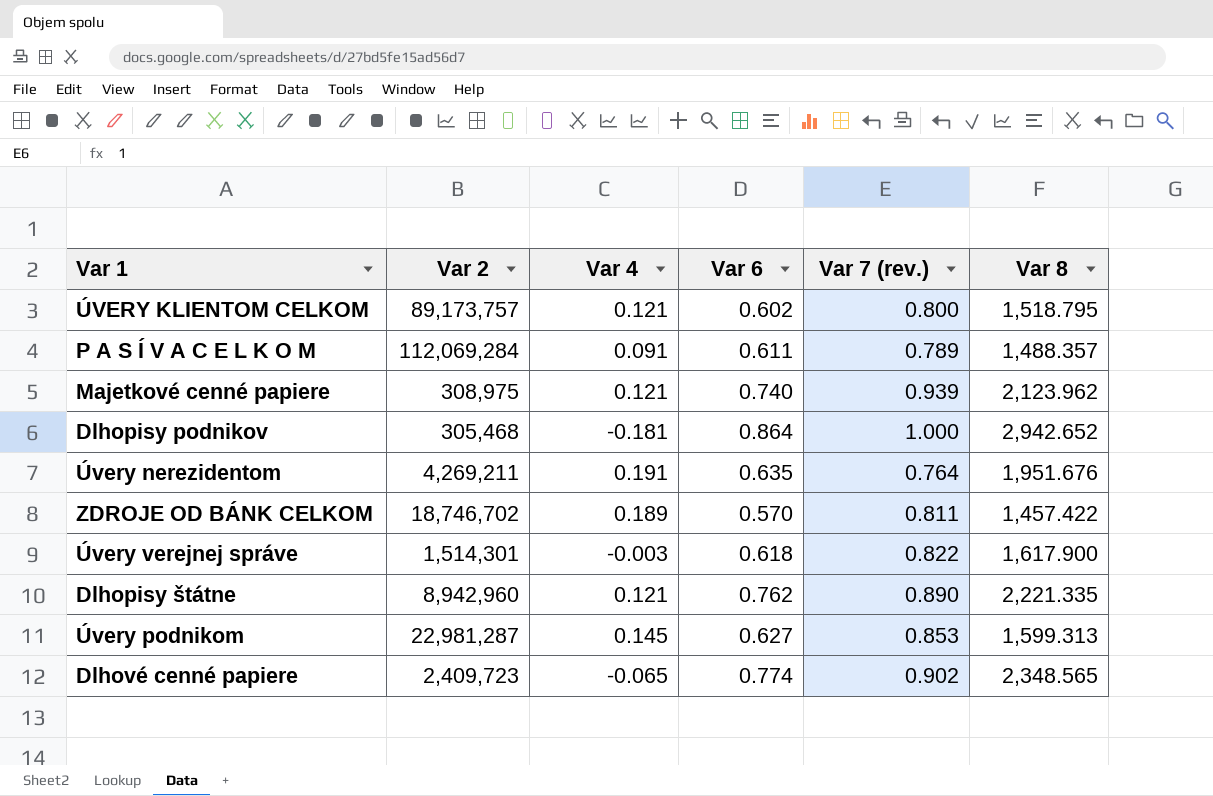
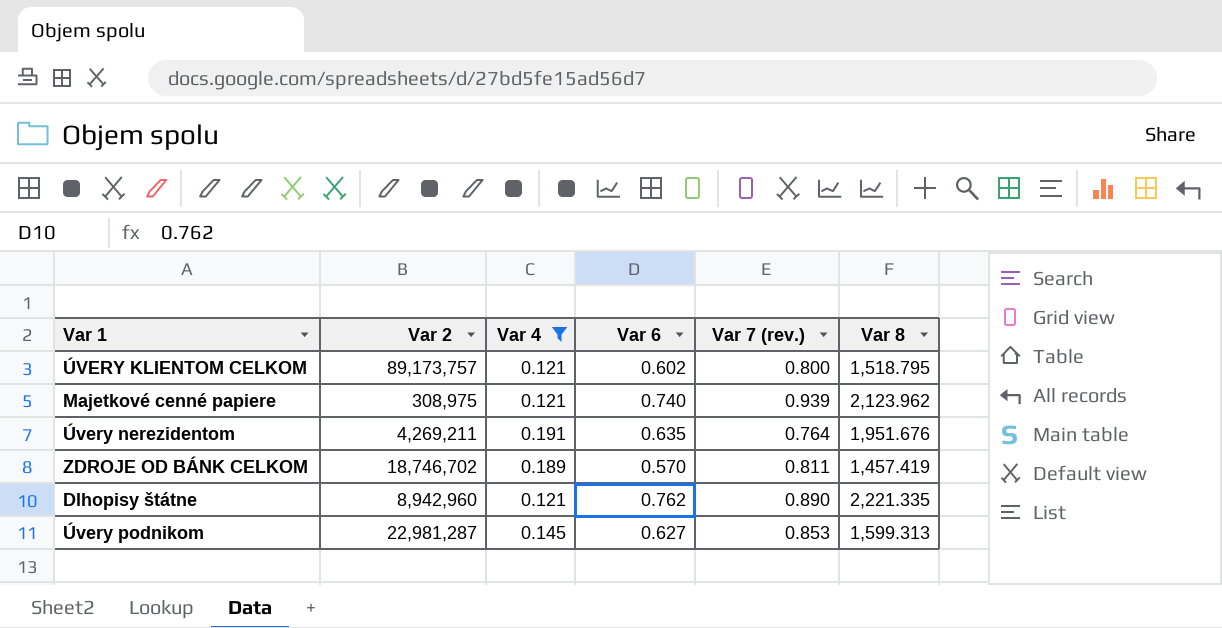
filter: none -> Var 4 >= 0.121
ZDROJE OD BÁNK CELKOM | Var 8: 1,457.422 -> 1,457.419

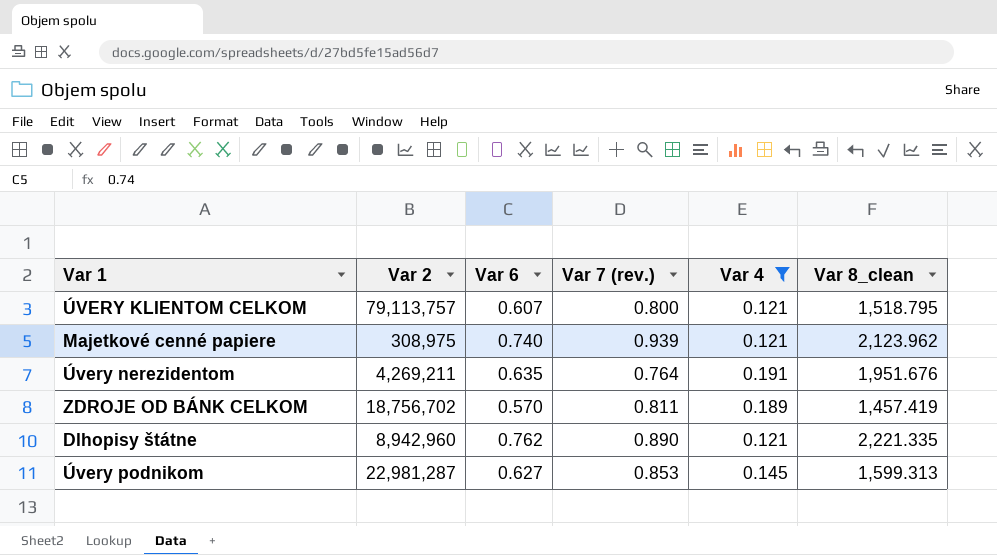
column Var 4 | position: 3 -> 5
column name: Var 8 -> Var 8_clean
ÚVERY KLIENTOM CELKOM | Var 2: 89,173,757 -> 79,113,757
ÚVERY KLIENTOM CELKOM | Var 6: 0.602 -> 0.607
ZDROJE OD BÁNK CELKOM | Var 2: 18,746,702 -> 18,756,702

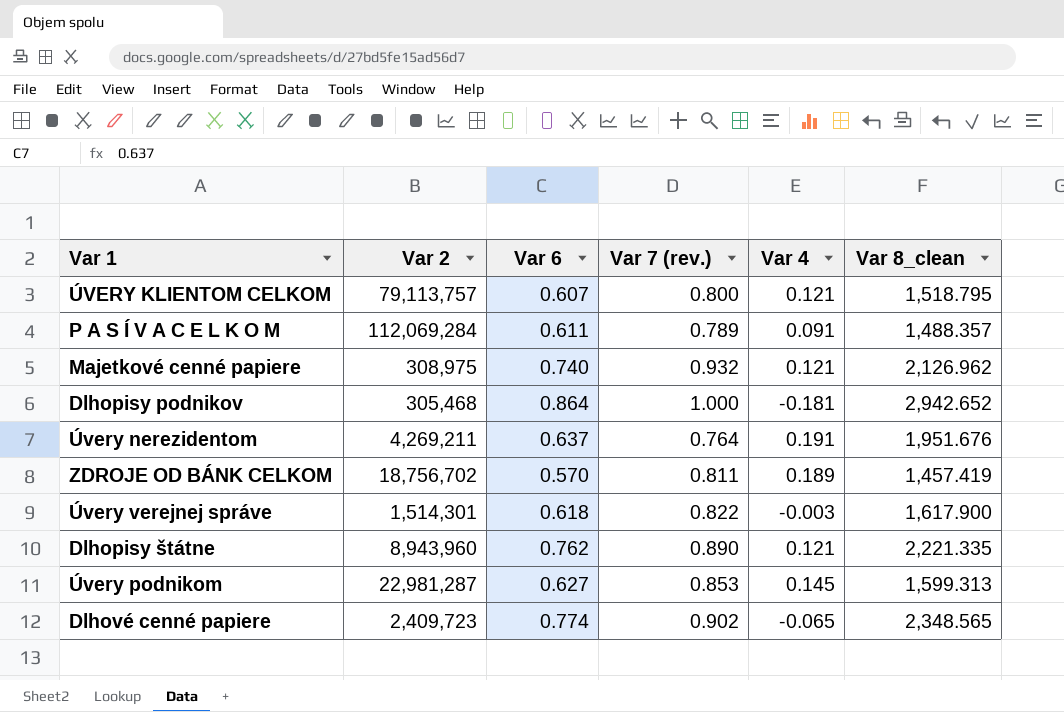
filter: Var 4 >= 0.121 -> none
Majetkové cenné papiere | Var 7 (rev.): 0.939 -> 0.932
Majetkové cenné papiere | Var 8_clean: 2,123.962 -> 2,126.962
Úvery nerezidentom | Var 6: 0.635 -> 0.637
Dlhopisy štátne | Var 2: 8,942,960 -> 8,943,960

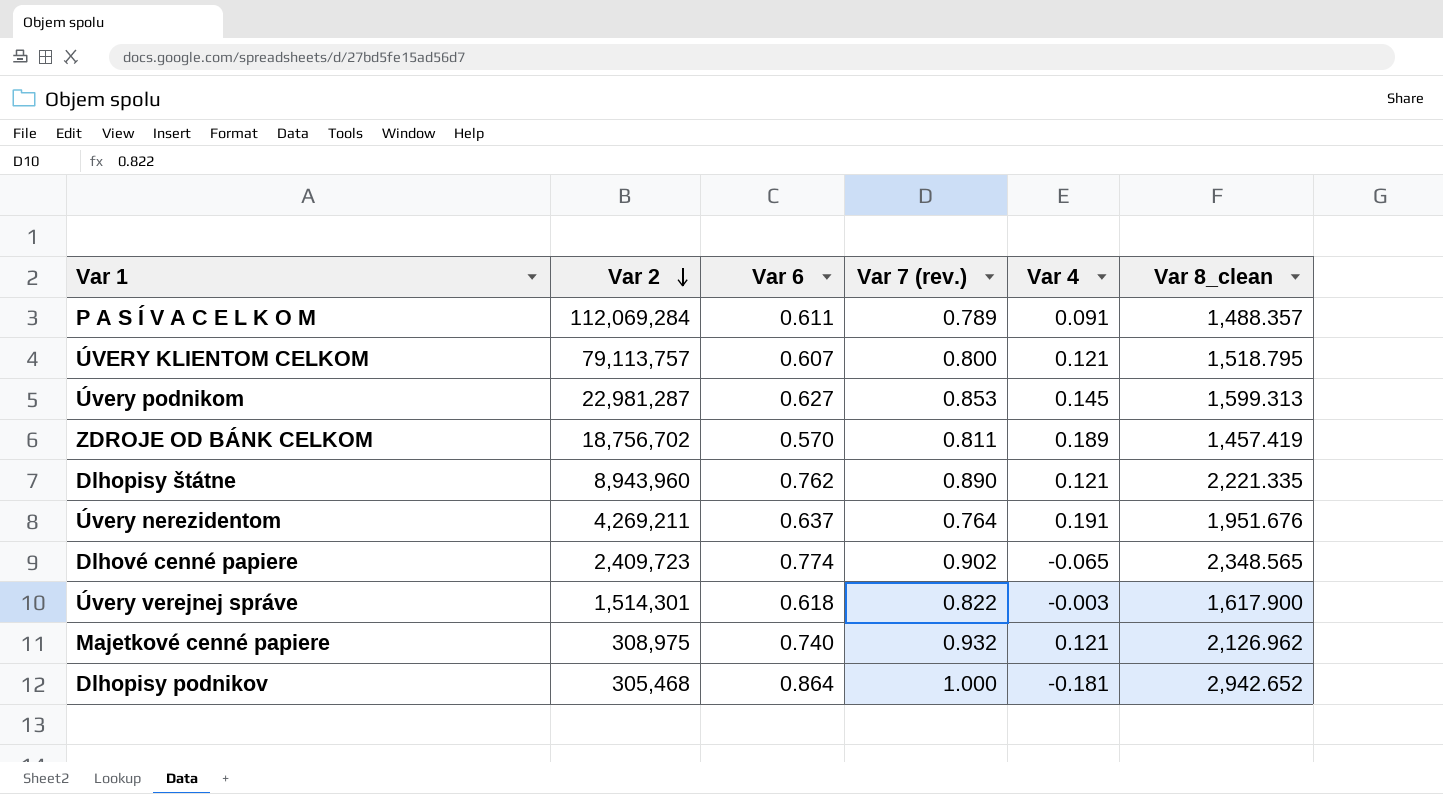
row order: none -> Var 2 descending

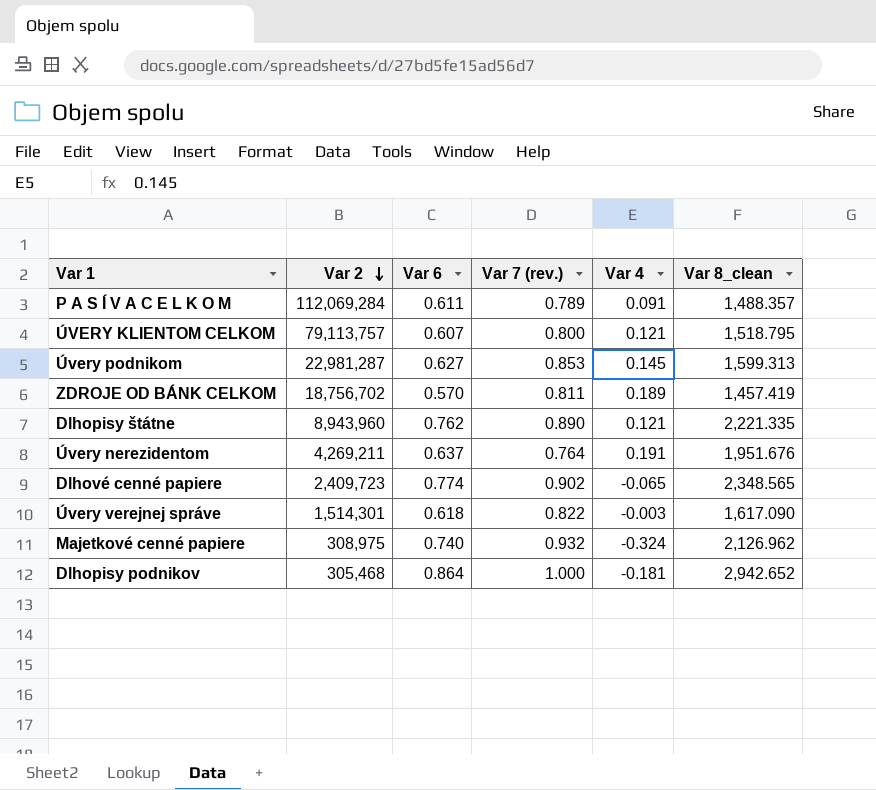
Úvery verejnej správe | Var 8_clean: 1,617.900 -> 1,617.090
Majetkové cenné papiere | Var 4: 0.121 -> -0.324

